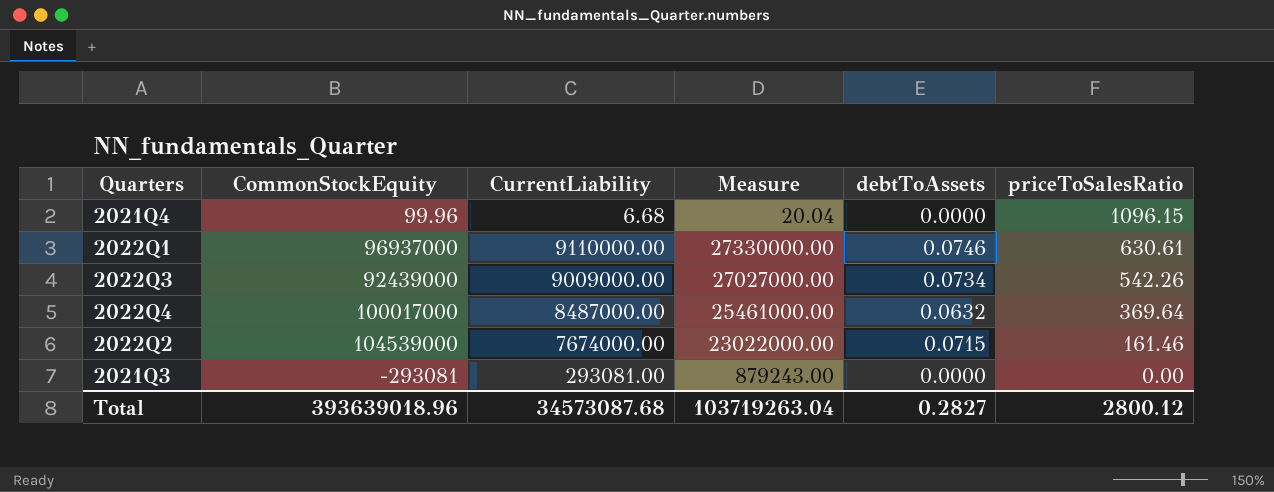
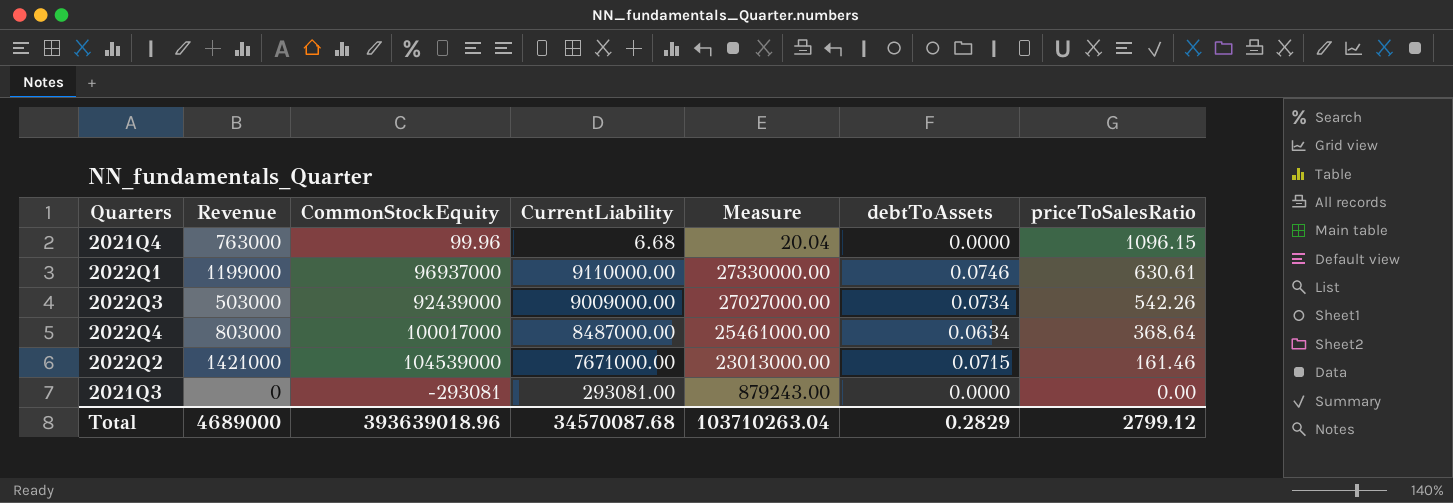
column Revenue | position: none -> 2
2022Q4 | debtToAssets: 0.0632 -> 0.0634
2022Q4 | priceToSalesRatio: 369.64 -> 368.64
2022Q2 | CurrentLiability: 7674000.00 -> 7671000.00
2022Q2 | Measure: 23022000.00 -> 23013000.00
Total | CurrentLiability: 34573087.68 -> 34570087.68
Total | Measure: 103719263.04 -> 103710263.04
Total | debtToAssets: 0.2827 -> 0.2829
Total | priceToSalesRatio: 2800.12 -> 2799.12

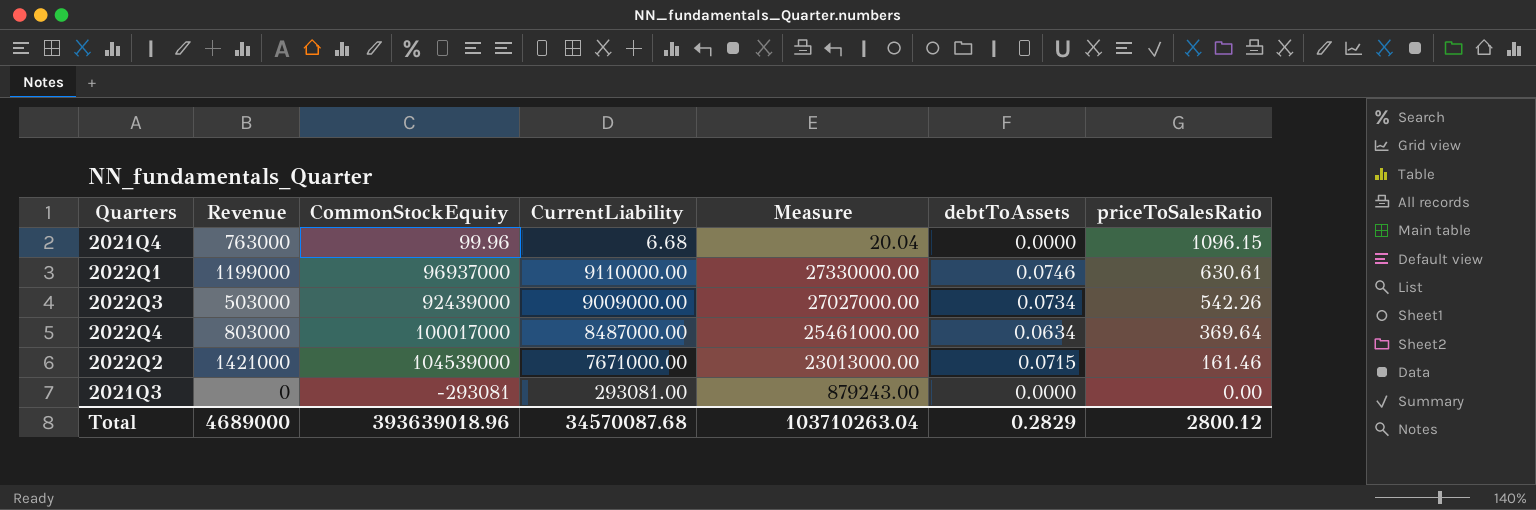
2022Q4 | priceToSalesRatio: 368.64 -> 369.64
Total | priceToSalesRatio: 2799.12 -> 2800.12

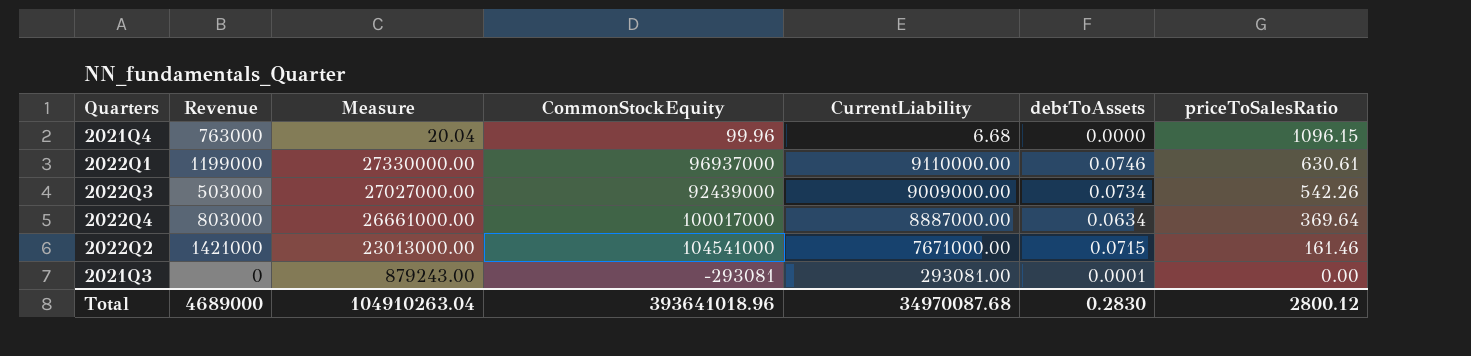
column Measure | position: 5 -> 3
2022Q4 | Measure: 25461000.00 -> 26661000.00
2022Q4 | CurrentLiability: 8487000.00 -> 8887000.00
2022Q2 | CommonStockEquity: 104539000 -> 104541000
2021Q3 | debtToAssets: 0.0000 -> 0.0001
Total | Measure: 103710263.04 -> 104910263.04
Total | CommonStockEquity: 393639018.96 -> 393641018.96
Total | CurrentLiability: 34570087.68 -> 34970087.68
Total | debtToAssets: 0.2829 -> 0.2830

